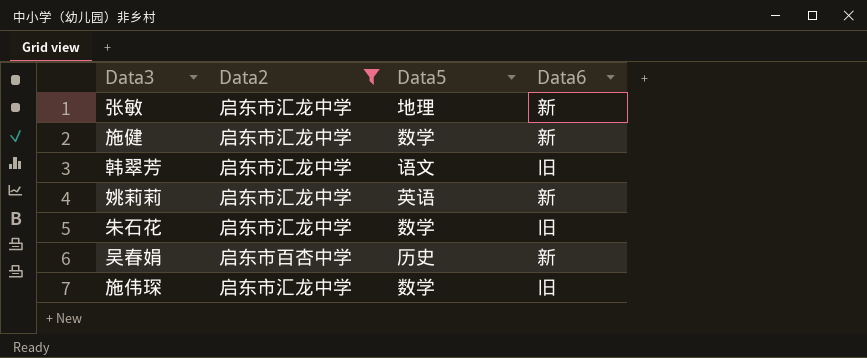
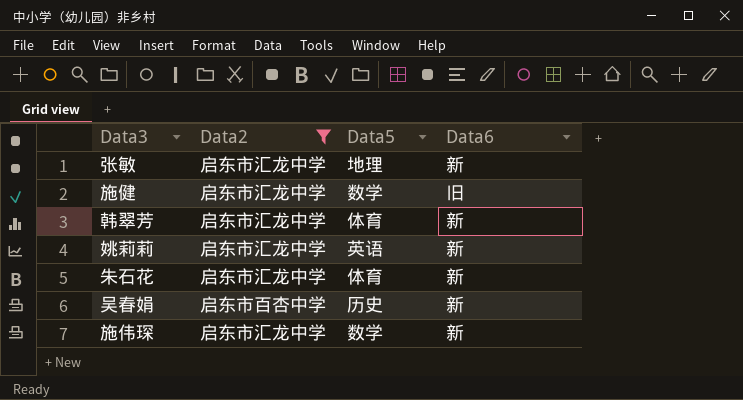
施健 | Data6: 新 -> 旧
韩翠芳 | Data5: 语文 -> 体育
韩翠芳 | Data6: 旧 -> 新
朱石花 | Data5: 数学 -> 体育
朱石花 | Data6: 旧 -> 新
施伟琛 | Data6: 旧 -> 新

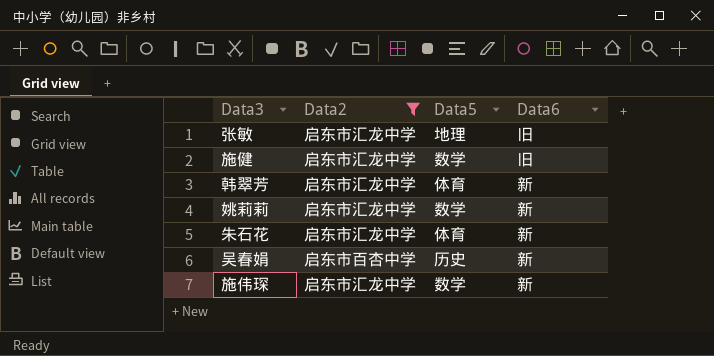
张敏 | Data6: 新 -> 旧
姚莉莉 | Data5: 英语 -> 数学

